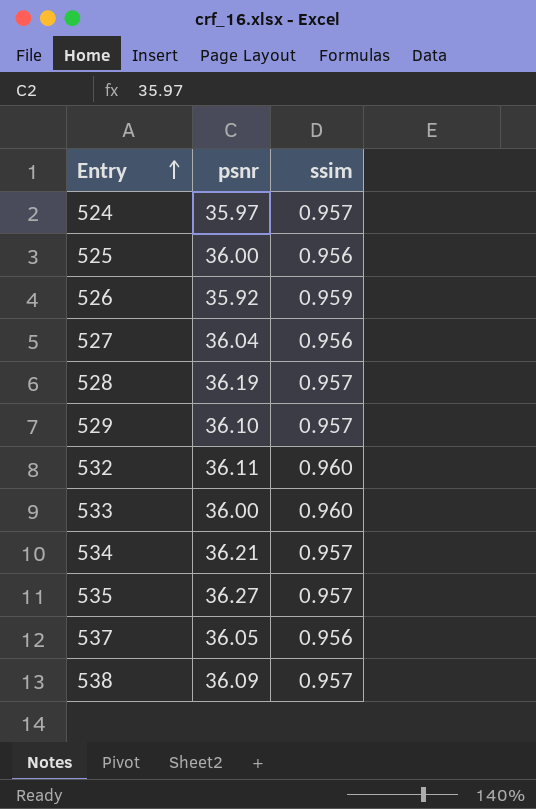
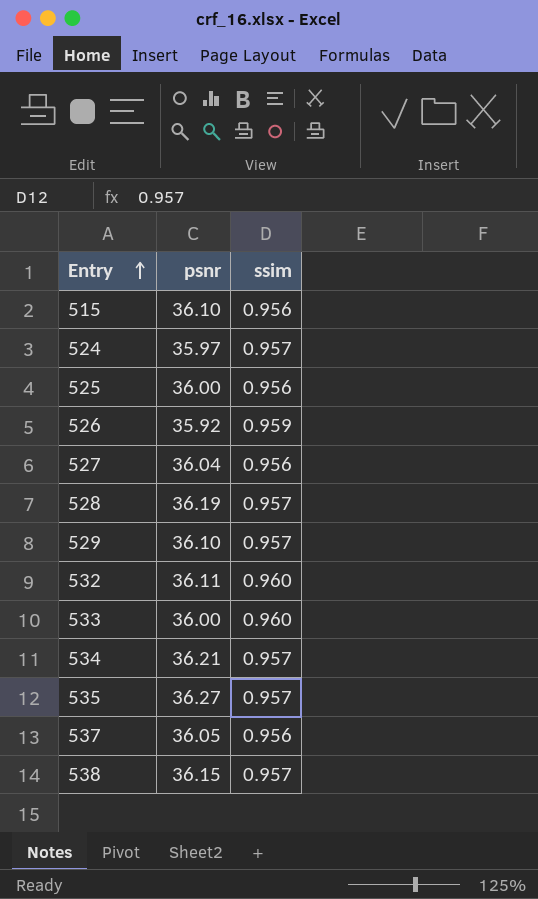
row 515: none -> 36.10 | 0.956
538 | psnr: 36.09 -> 36.15

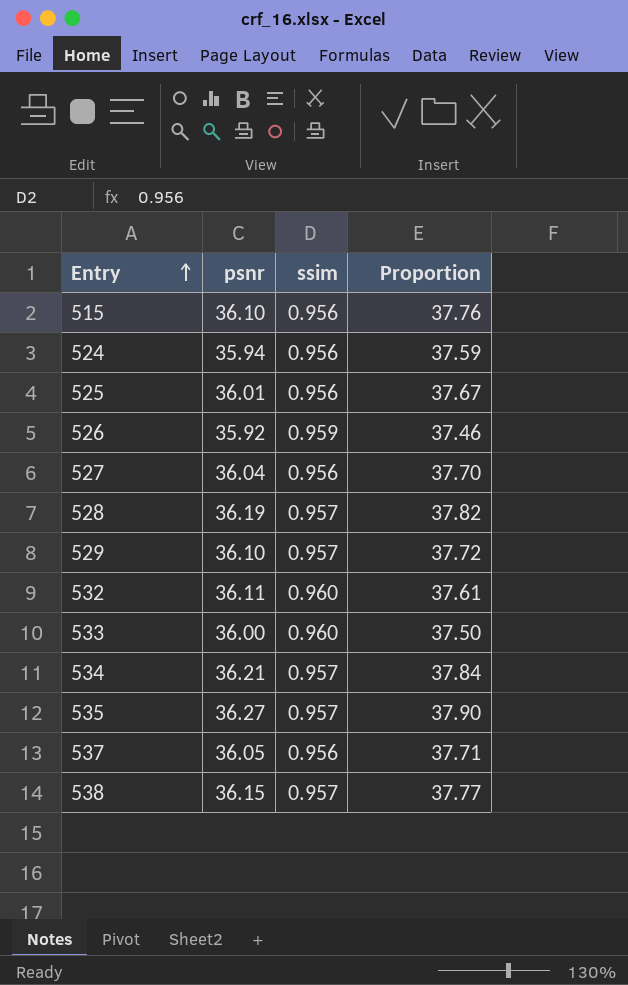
column Proportion | formula: none -> [psnr] / [ssim]
524 | psnr: 35.97 -> 35.94
524 | ssim: 0.957 -> 0.956
525 | psnr: 36.00 -> 36.01

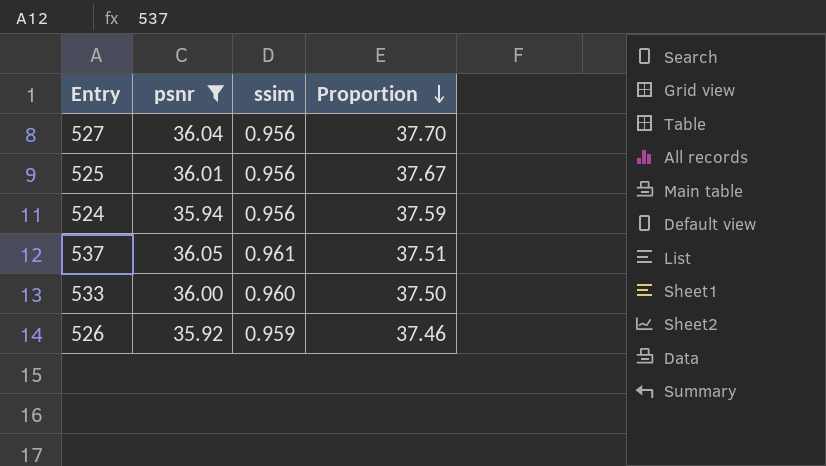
filter: none -> psnr <= 36.05
row order: Entry ascending -> Proportion descending
537 | ssim: 0.956 -> 0.961
537 | Proportion: 37.71 -> 37.51

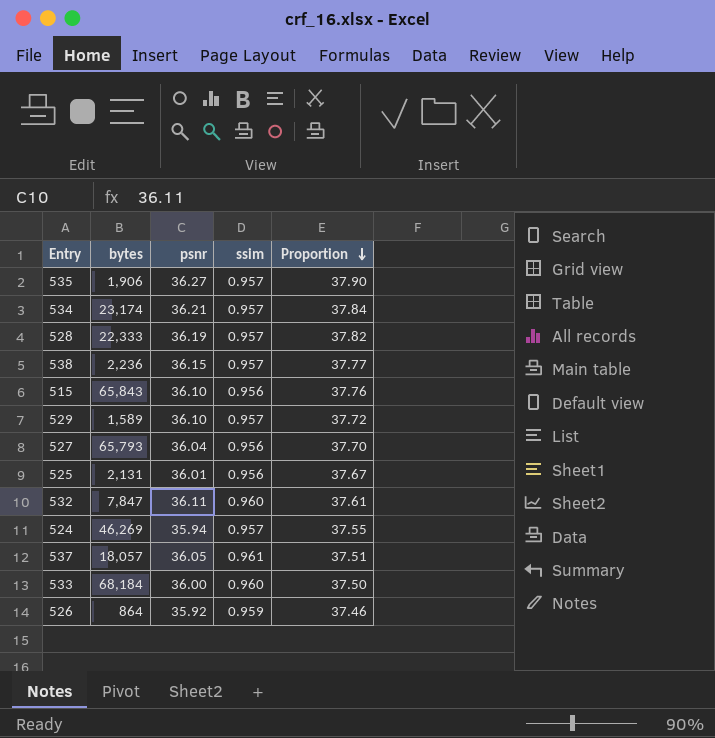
filter: psnr <= 36.05 -> none
column bytes | position: none -> 2
524 | ssim: 0.956 -> 0.957
524 | Proportion: 37.59 -> 37.55

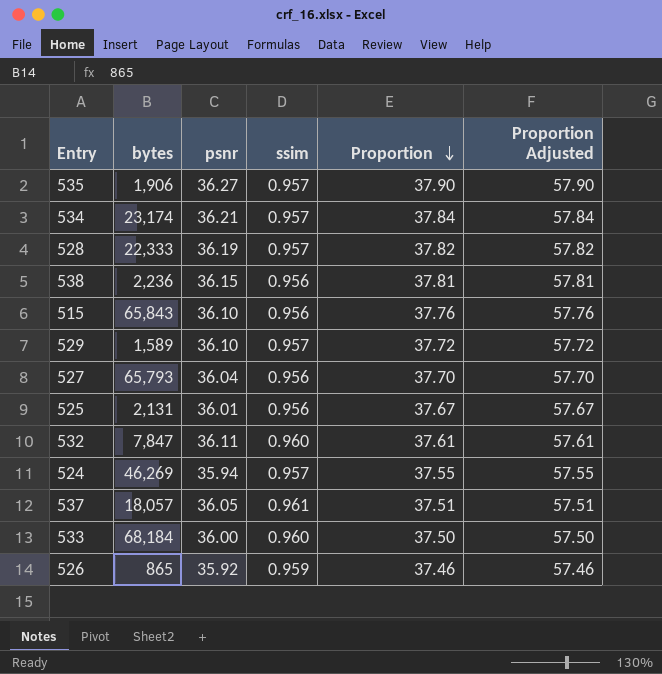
column Proportion Adjusted | formula: none -> [Proportion] + 20
538 | ssim: 0.957 -> 0.956
538 | Proportion: 37.77 -> 37.81
526 | bytes: 864 -> 865

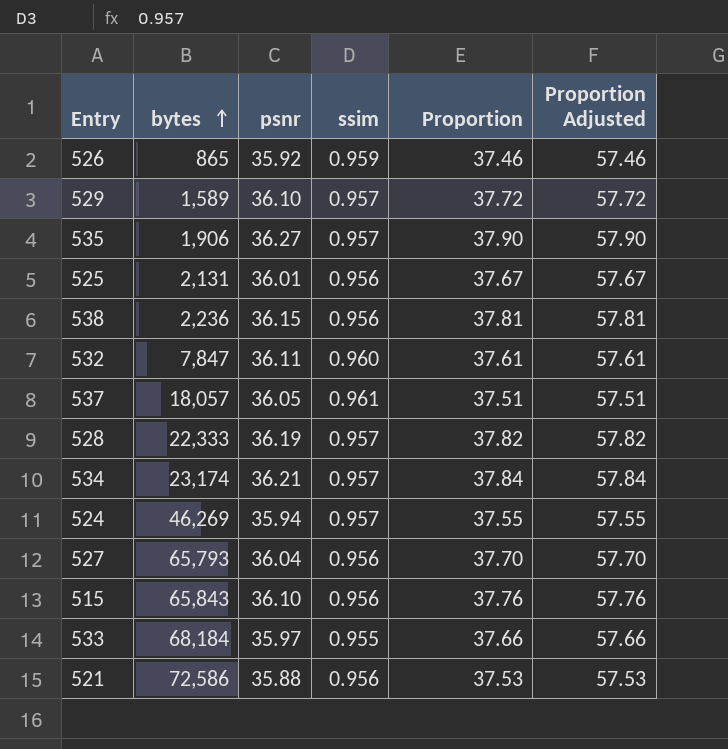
row order: Proportion descending -> bytes ascending
533 | psnr: 36.00 -> 35.97
533 | ssim: 0.960 -> 0.955
533 | Proportion: 37.50 -> 37.66
533 | Proportion Adjusted: 57.50 -> 57.66
row 521: none -> 72,586 | 35.88 | 0.956 | 37.53 | 57.53

